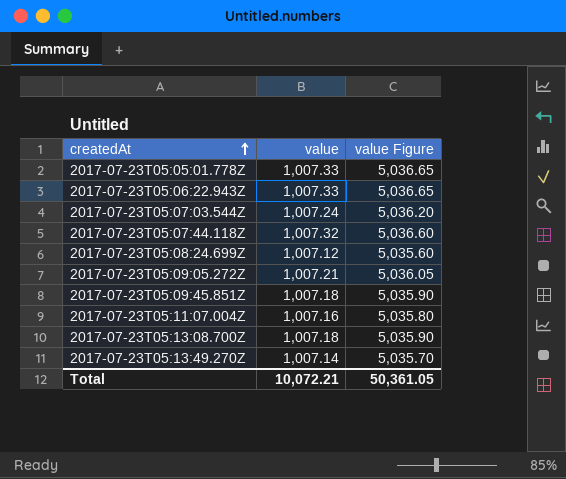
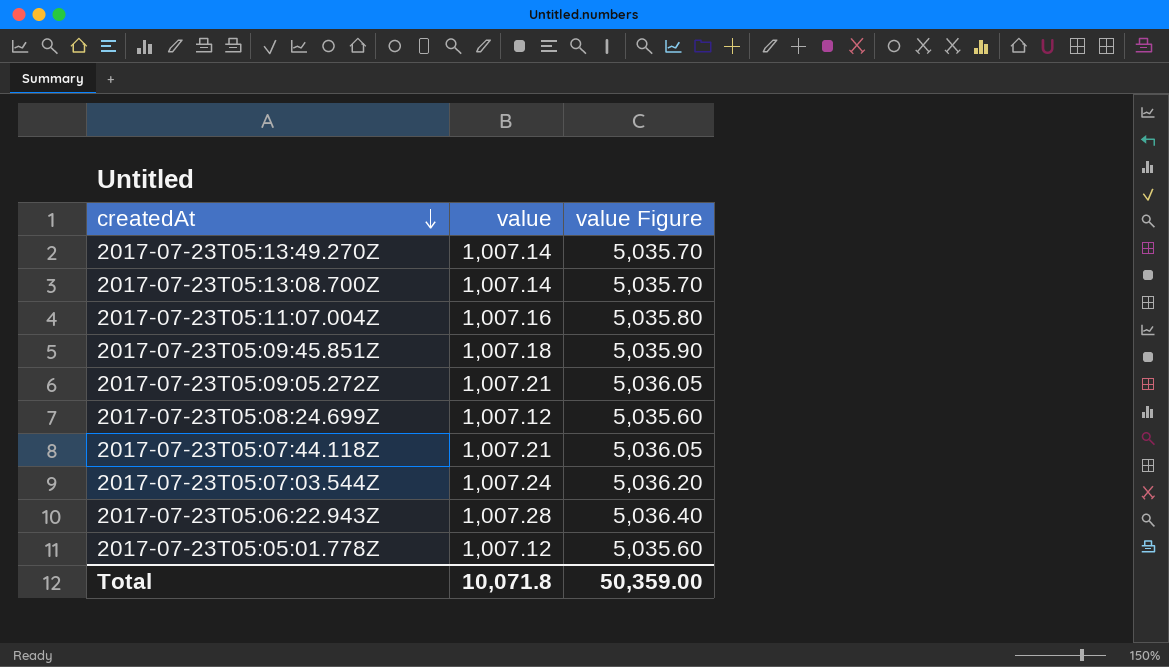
row order: createdAt ascending -> createdAt descending
2017-07-23T05:13:08.700Z | value: 1,007.18 -> 1,007.14
2017-07-23T05:13:08.700Z | value Figure: 5,035.90 -> 5,035.70
2017-07-23T05:07:44.118Z | value: 1,007.32 -> 1,007.21
2017-07-23T05:07:44.118Z | value Figure: 5,036.60 -> 5,036.05
2017-07-23T05:06:22.943Z | value: 1,007.33 -> 1,007.28
2017-07-23T05:06:22.943Z | value Figure: 5,036.65 -> 5,036.40
2017-07-23T05:05:01.778Z | value: 1,007.33 -> 1,007.12
2017-07-23T05:05:01.778Z | value Figure: 5,036.65 -> 5,035.60
Total | value: 10,072.21 -> 10,071.8
Total | value Figure: 50,361.05 -> 50,359.00

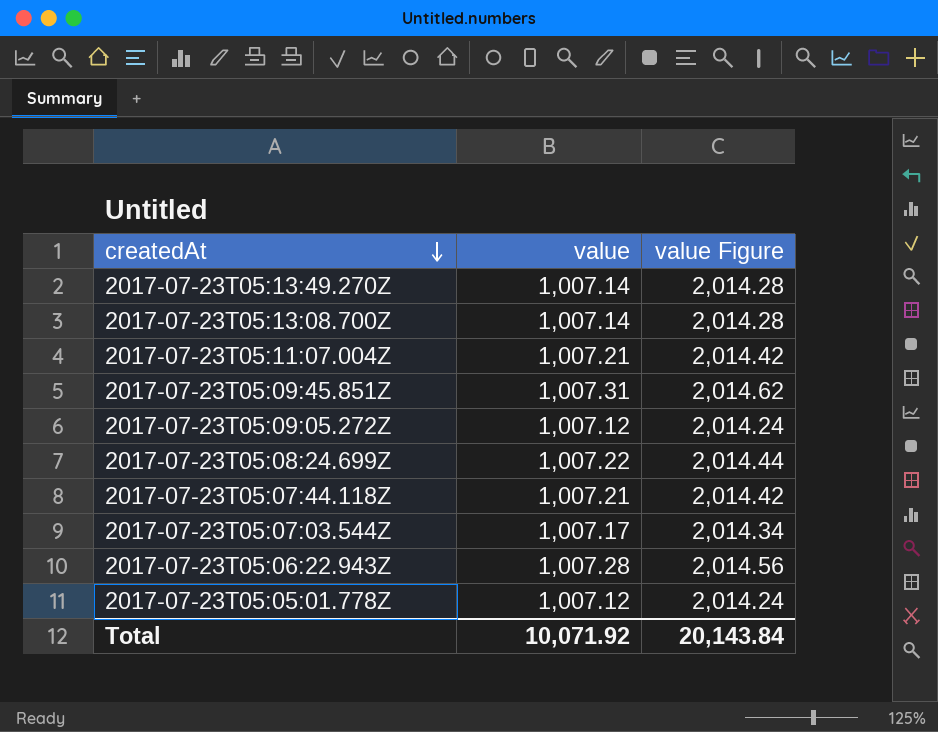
column value Figure | formula: [value] * 5 -> [value] * 2
2017-07-23T05:11:07.004Z | value: 1,007.16 -> 1,007.21
2017-07-23T05:09:45.851Z | value: 1,007.18 -> 1,007.31
2017-07-23T05:09:05.272Z | value: 1,007.21 -> 1,007.12
2017-07-23T05:08:24.699Z | value: 1,007.12 -> 1,007.22
2017-07-23T05:07:03.544Z | value: 1,007.24 -> 1,007.17
Total | value: 10,071.8 -> 10,071.92
Total | value Figure: 50,359.00 -> 20,143.84

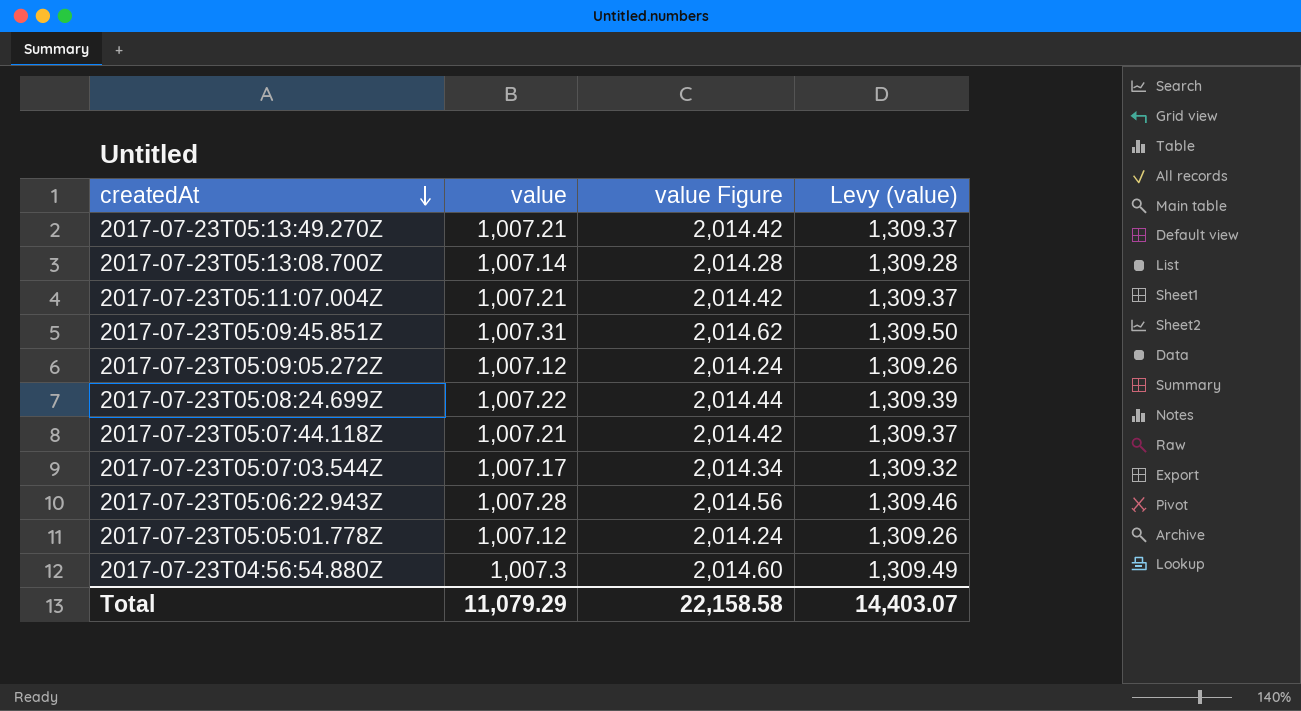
column Levy (value) | formula: none -> [value] * 1.3
2017-07-23T05:13:49.270Z | value: 1,007.14 -> 1,007.21
2017-07-23T05:13:49.270Z | value Figure: 2,014.28 -> 2,014.42
row 2017-07-23T04:56:54.880Z: none -> 1,007.3 | 2,014.60 | 1,309.49
Total | value: 10,071.92 -> 11,079.29
Total | value Figure: 20,143.84 -> 22,158.58

